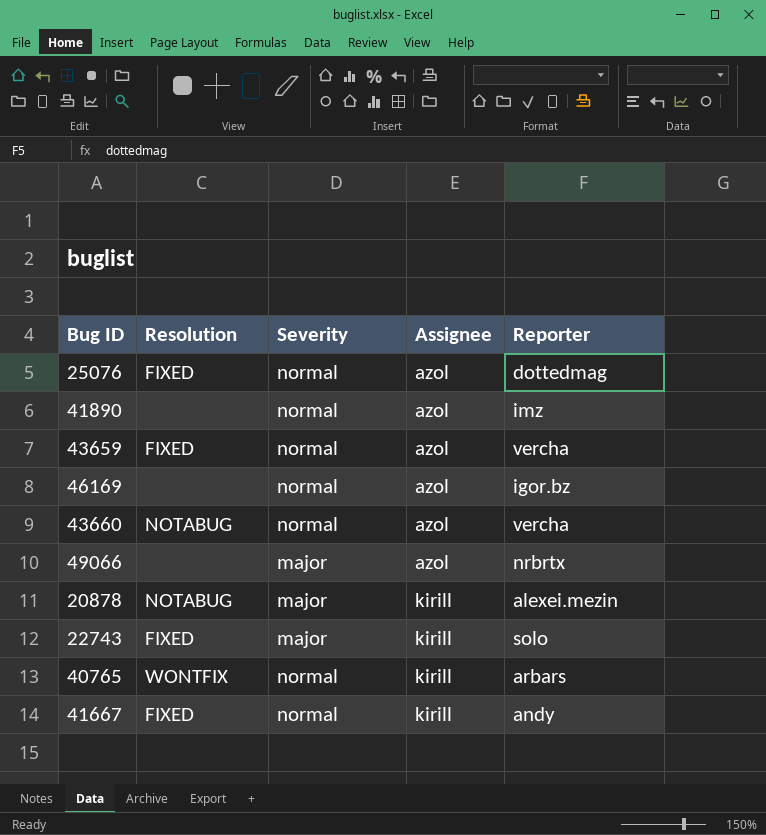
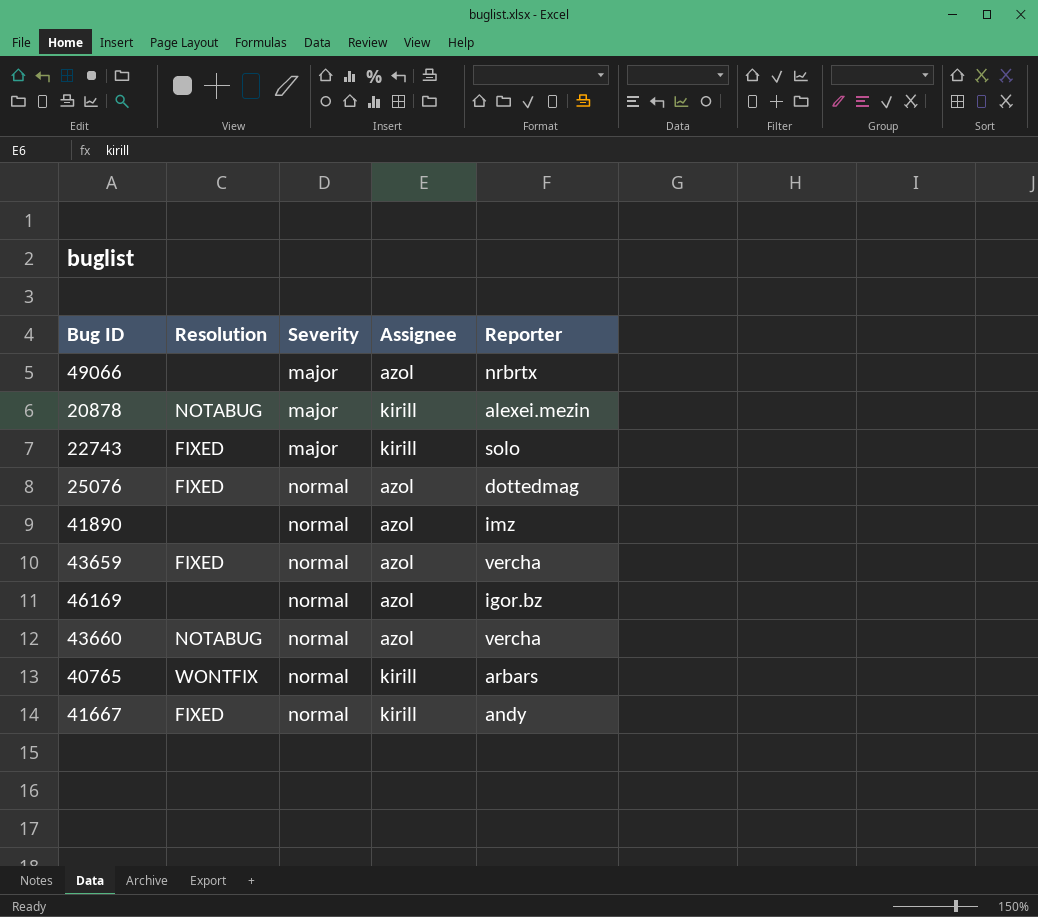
row order: Assignee ascending -> Severity ascending

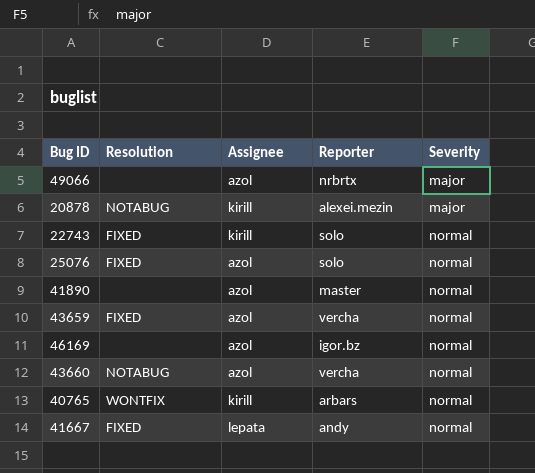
column Severity | position: 3 -> 5
22743 | Severity: major -> normal
25076 | Reporter: dottedmag -> solo
41890 | Reporter: imz -> master
41667 | Assignee: kirill -> lepata

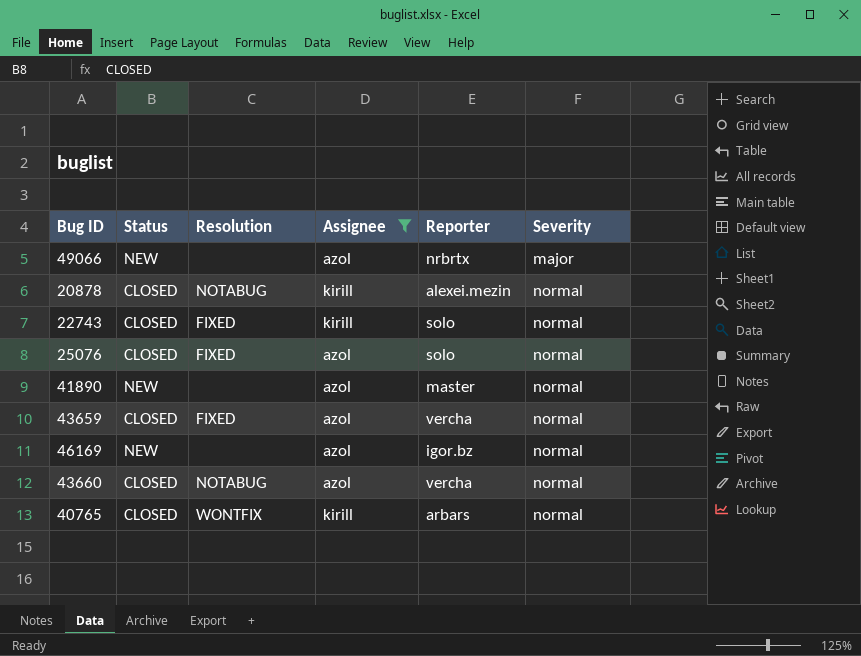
filter: none -> Assignee != lepata
column Status | position: none -> 2
20878 | Severity: major -> normal

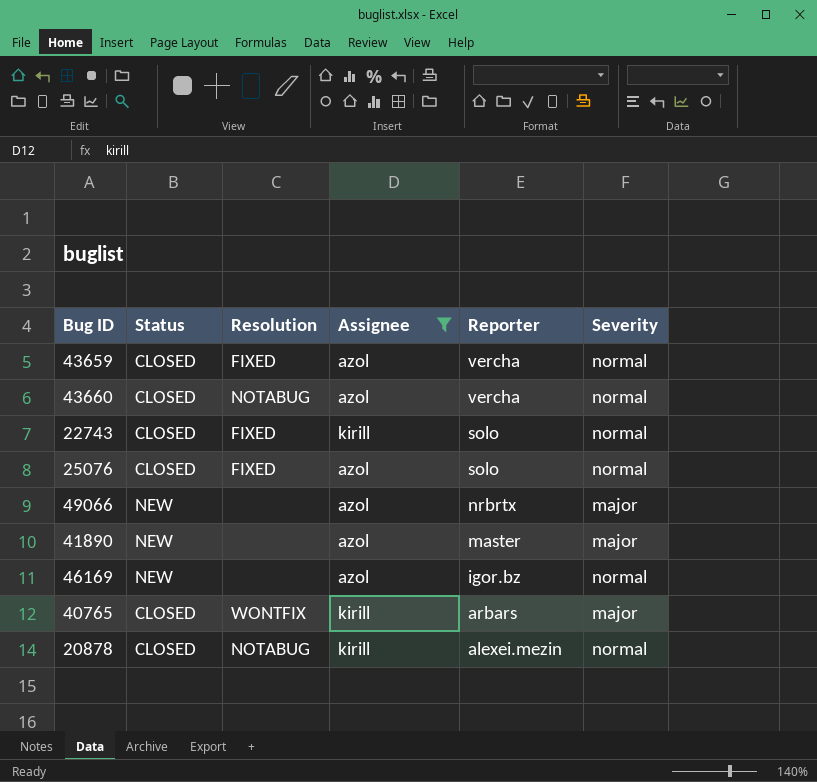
row order: Severity ascending -> Reporter descending
41890 | Severity: normal -> major
40765 | Severity: normal -> major

